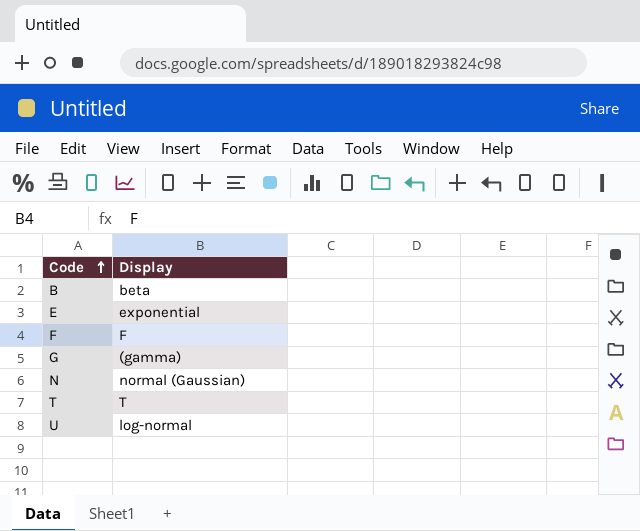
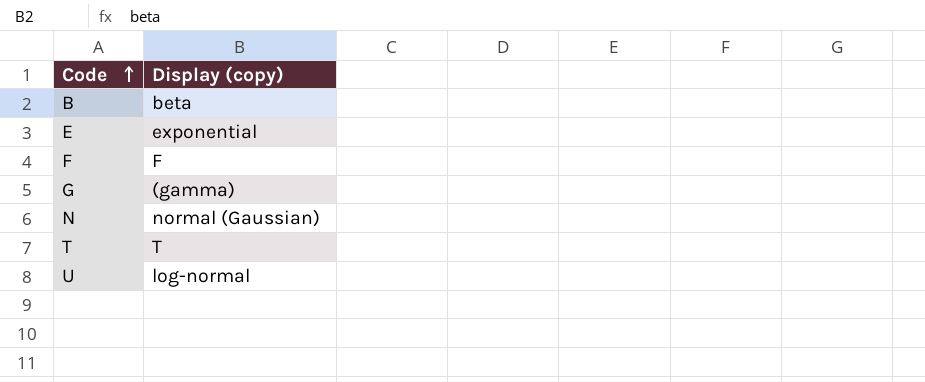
column name: Display -> Display (copy)

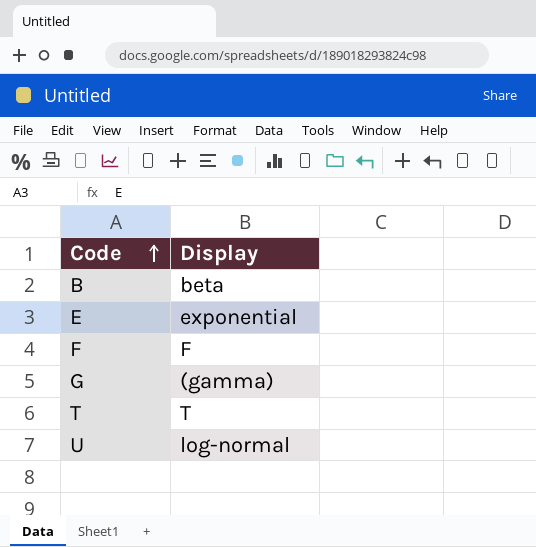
column name: Display (copy) -> Display
row N: normal (Gaussian) -> none

